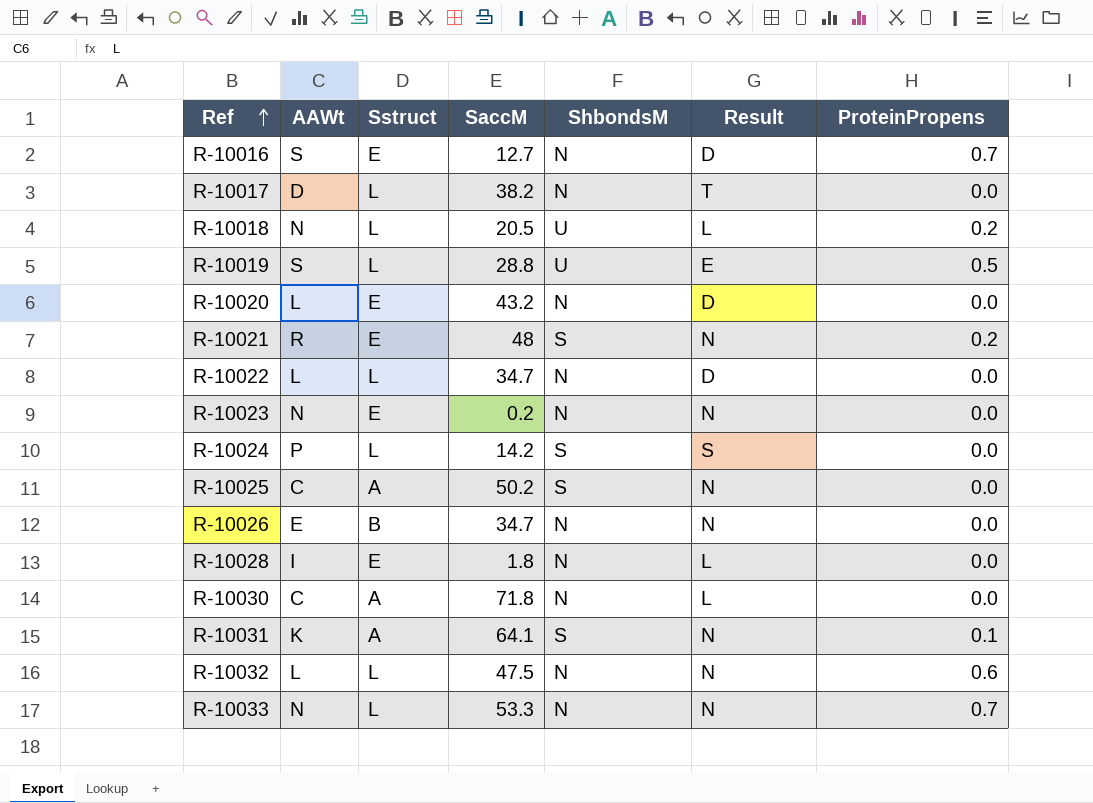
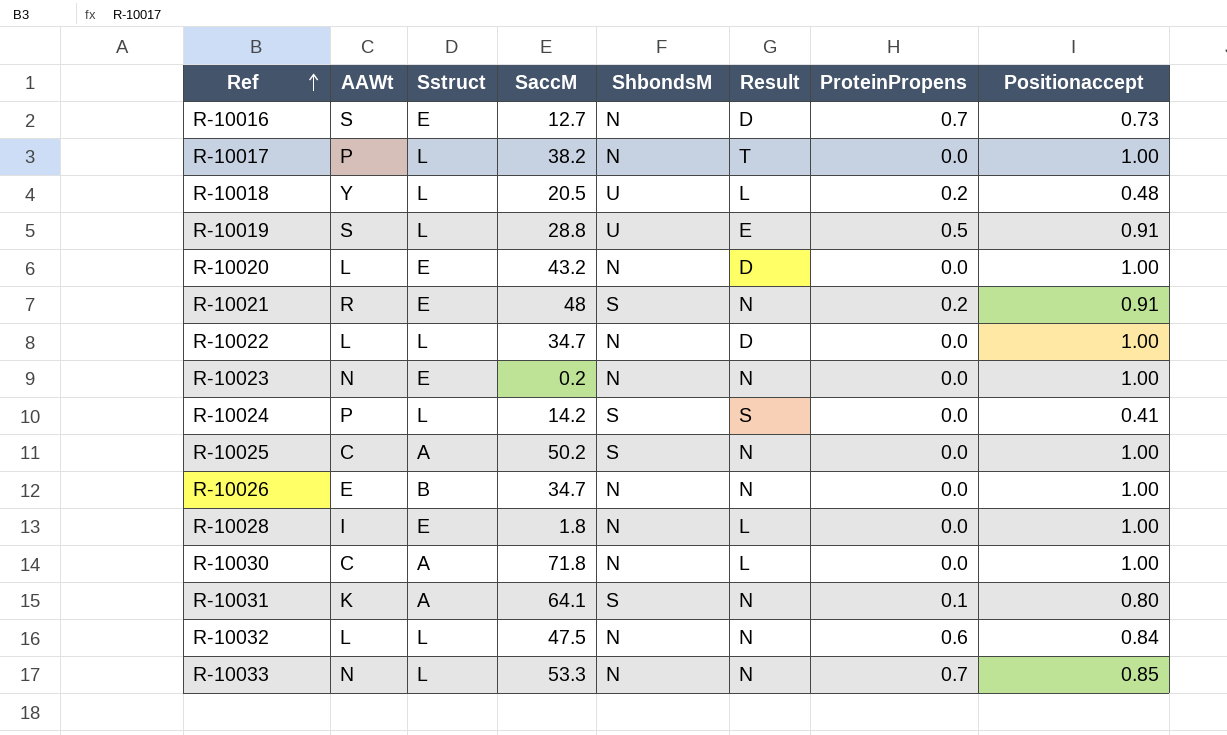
column Positionaccept | position: none -> 8
R-10017 | AAWt: D -> P
R-10018 | AAWt: N -> Y

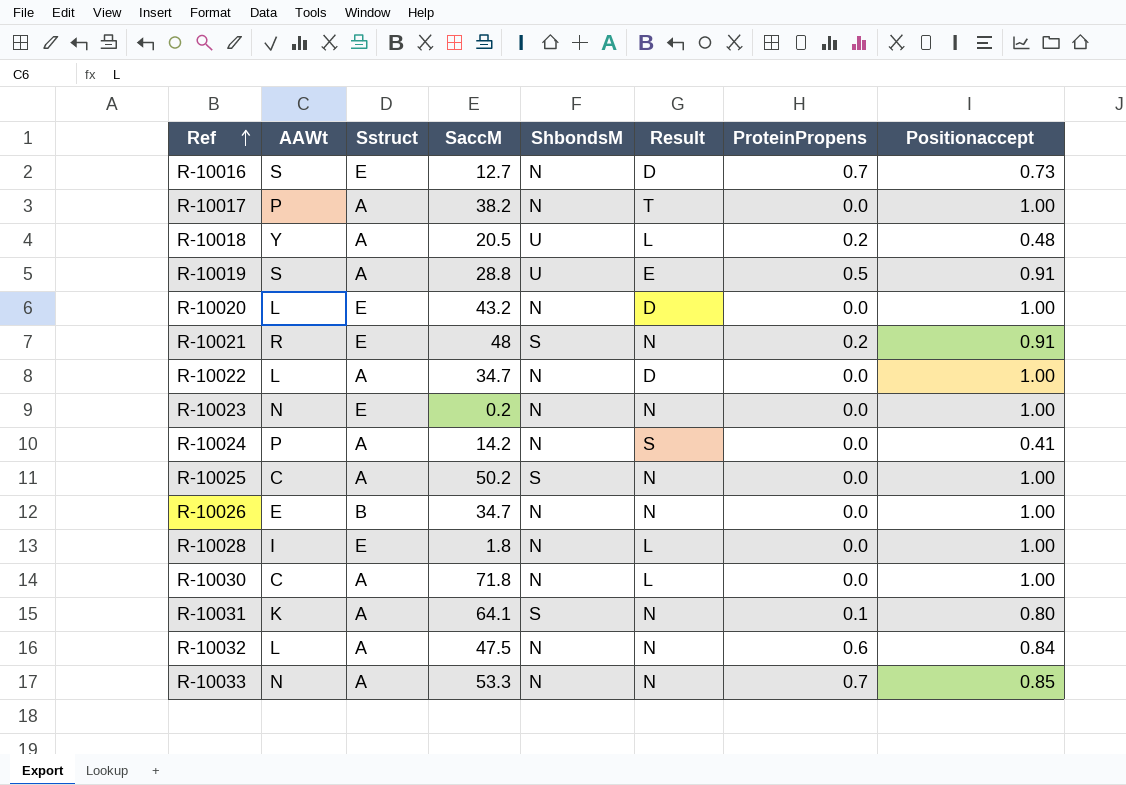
R-10017 | Sstruct: L -> A
R-10018 | Sstruct: L -> A
R-10019 | Sstruct: L -> A
R-10022 | Sstruct: L -> A
R-10024 | Sstruct: L -> A
R-10024 | ShbondsM: S -> N
R-10032 | Sstruct: L -> A
R-10033 | Sstruct: L -> A

